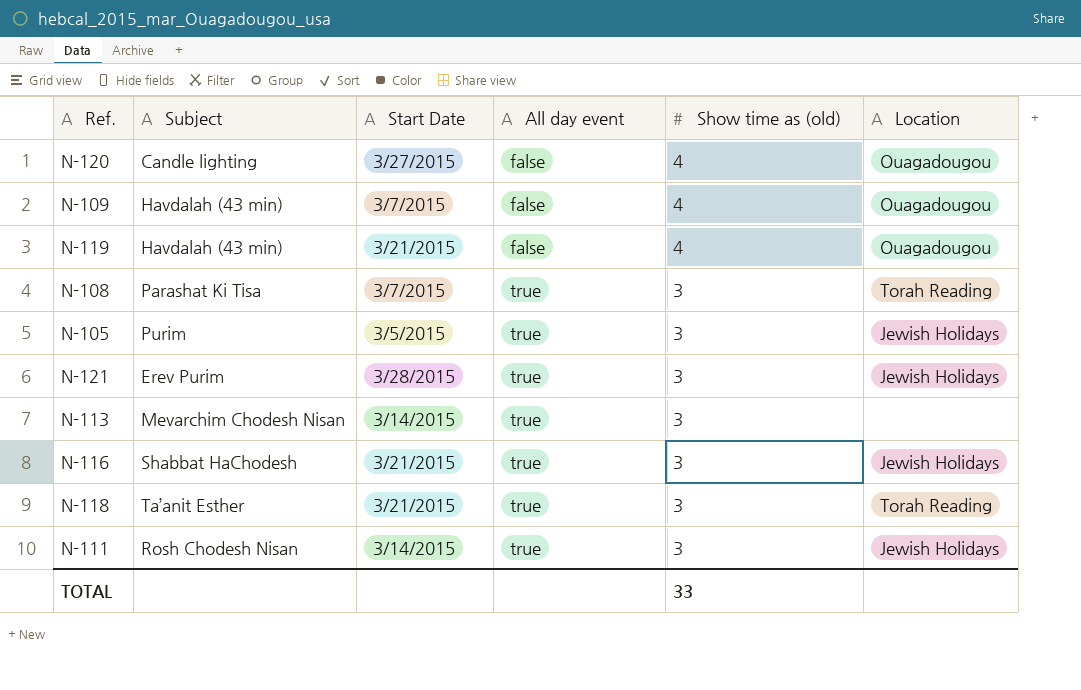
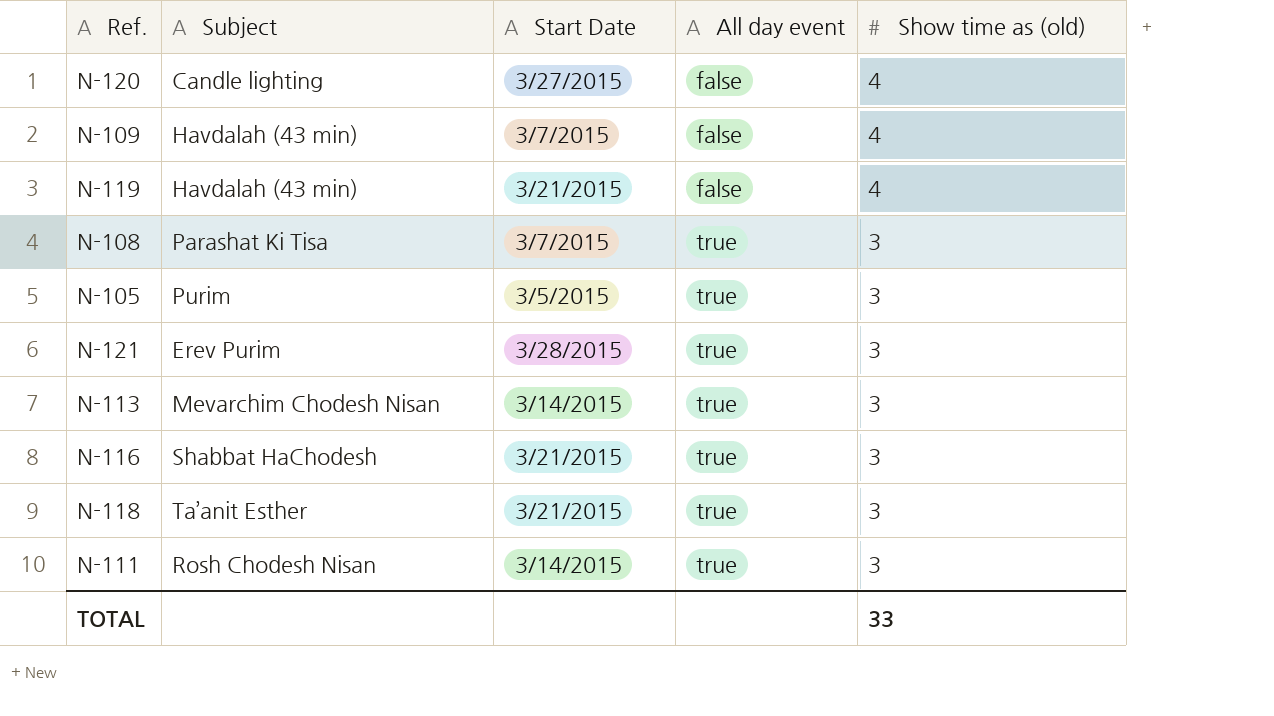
column Location | position: 6 -> none

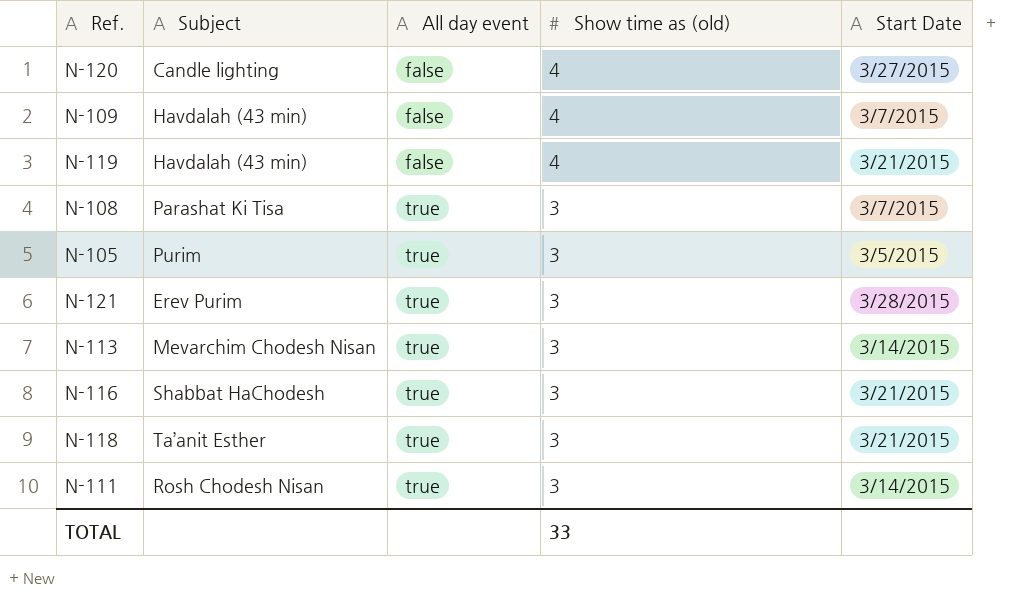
column Start Date | position: 3 -> 5

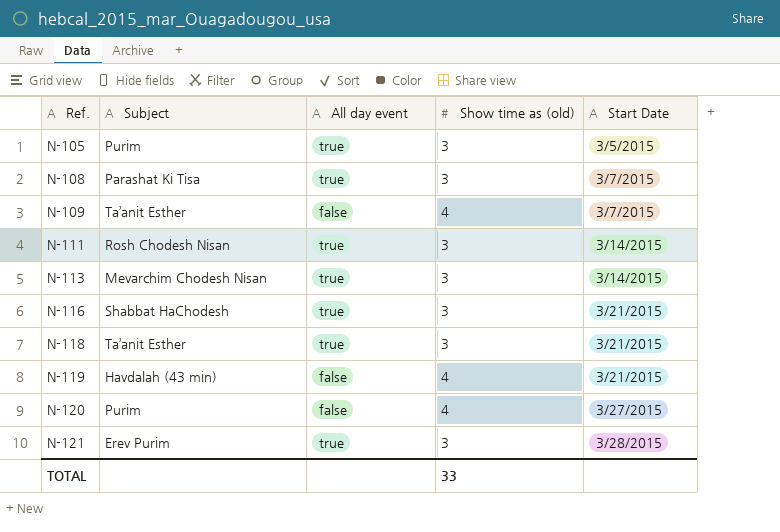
row order: All day event ascending -> Ref. ascending
N-109 | Subject: Havdalah (43 min) -> Ta’anit Esther
N-120 | Subject: Candle lighting -> Purim

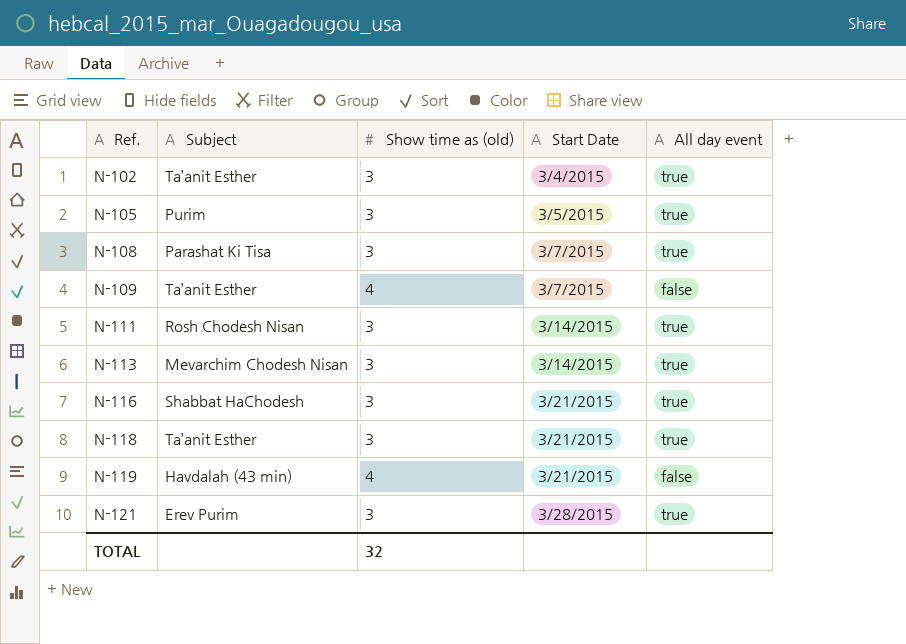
column All day event | position: 3 -> 5
row N-120: Purim | false | 4 | 3/27/2015 -> none
row N-102: none -> Ta’anit Esther | 3 | 3/4/2015 | true
TOTAL | Show time as (old): 33 -> 32

